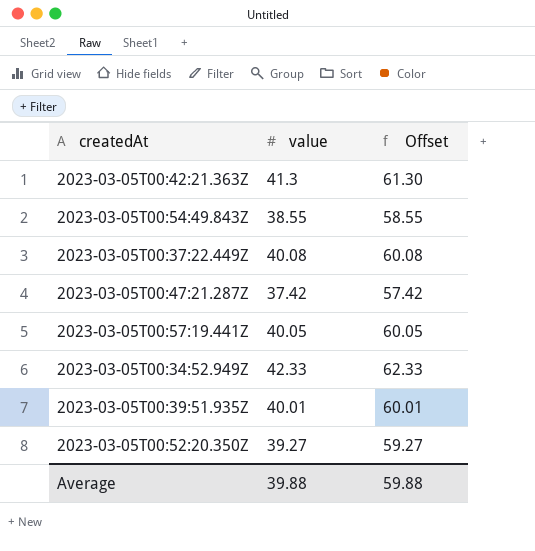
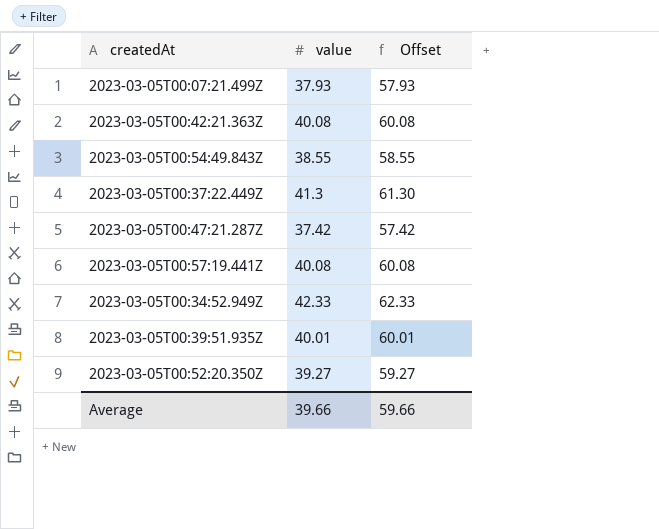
row 2023-03-05T00:07:21.499Z: none -> 37.93 | 57.93
2023-03-05T00:42:21.363Z | value: 41.3 -> 40.08
2023-03-05T00:42:21.363Z | Offset: 61.30 -> 60.08
2023-03-05T00:37:22.449Z | value: 40.08 -> 41.3
2023-03-05T00:37:22.449Z | Offset: 60.08 -> 61.30
2023-03-05T00:57:19.441Z | value: 40.05 -> 40.08
2023-03-05T00:57:19.441Z | Offset: 60.05 -> 60.08
Average | value: 39.88 -> 39.66
Average | Offset: 59.88 -> 59.66

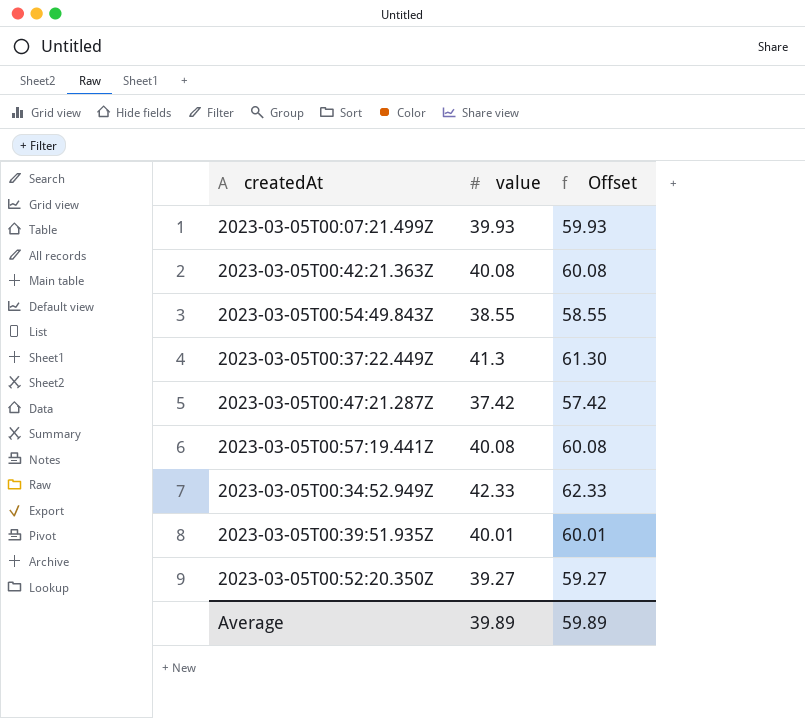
2023-03-05T00:07:21.499Z | value: 37.93 -> 39.93
2023-03-05T00:07:21.499Z | Offset: 57.93 -> 59.93
Average | value: 39.66 -> 39.89
Average | Offset: 59.66 -> 59.89

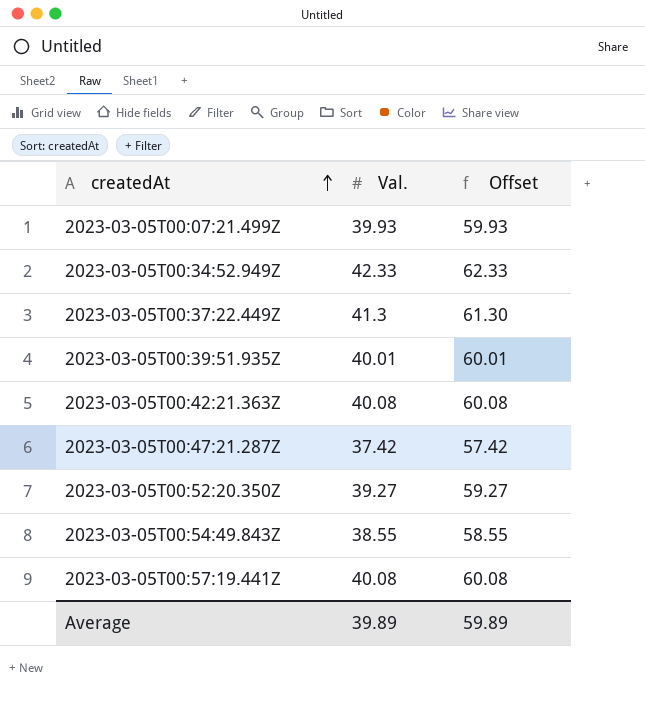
row order: none -> createdAt ascending
column name: value -> Val.

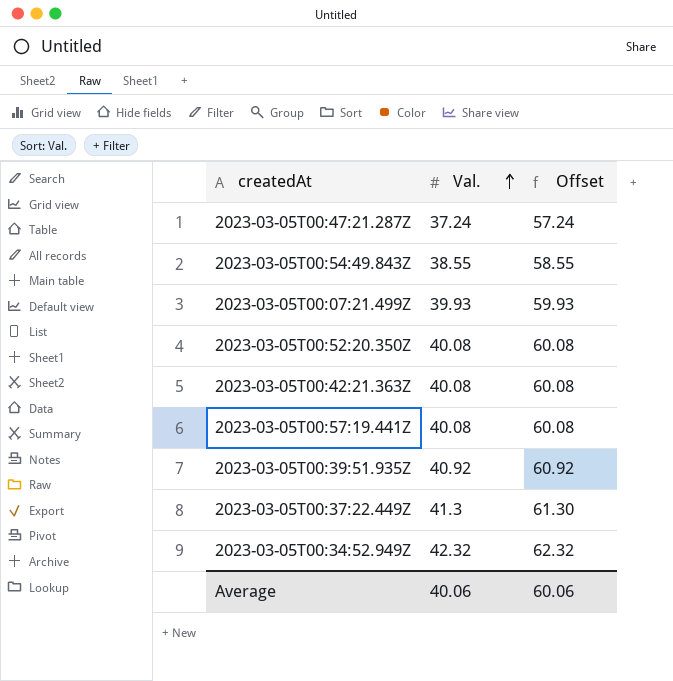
row order: createdAt ascending -> Val. ascending
2023-03-05T00:47:21.287Z | Val.: 37.42 -> 37.24
2023-03-05T00:47:21.287Z | Offset: 57.42 -> 57.24
2023-03-05T00:52:20.350Z | Val.: 39.27 -> 40.08
2023-03-05T00:52:20.350Z | Offset: 59.27 -> 60.08
2023-03-05T00:39:51.935Z | Val.: 40.01 -> 40.92
2023-03-05T00:39:51.935Z | Offset: 60.01 -> 60.92
2023-03-05T00:34:52.949Z | Val.: 42.33 -> 42.32
2023-03-05T00:34:52.949Z | Offset: 62.33 -> 62.32
Average | Val.: 39.89 -> 40.06
Average | Offset: 59.89 -> 60.06

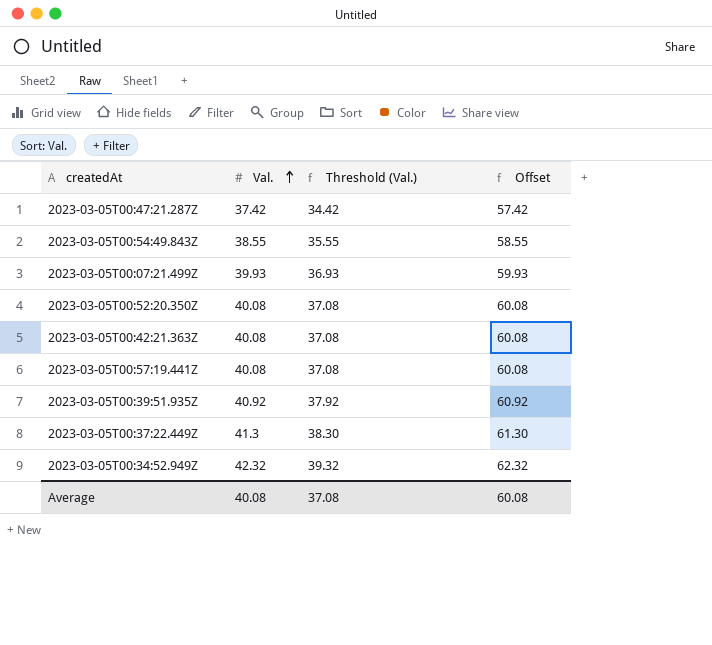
column Threshold (Val.) | formula: none -> [Val.] - 3
2023-03-05T00:47:21.287Z | Val.: 37.24 -> 37.42
2023-03-05T00:47:21.287Z | Offset: 57.24 -> 57.42
Average | Val.: 40.06 -> 40.08
Average | Offset: 60.06 -> 60.08

